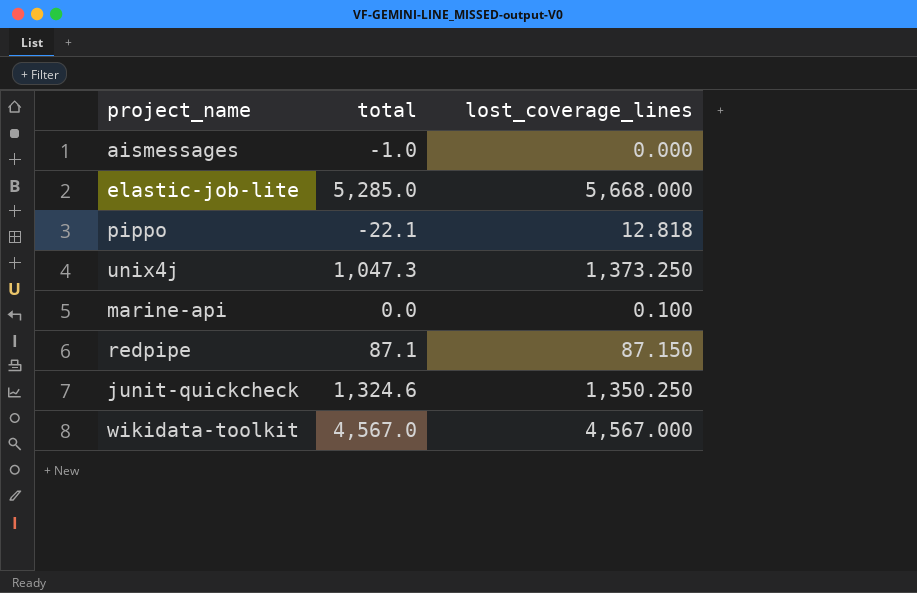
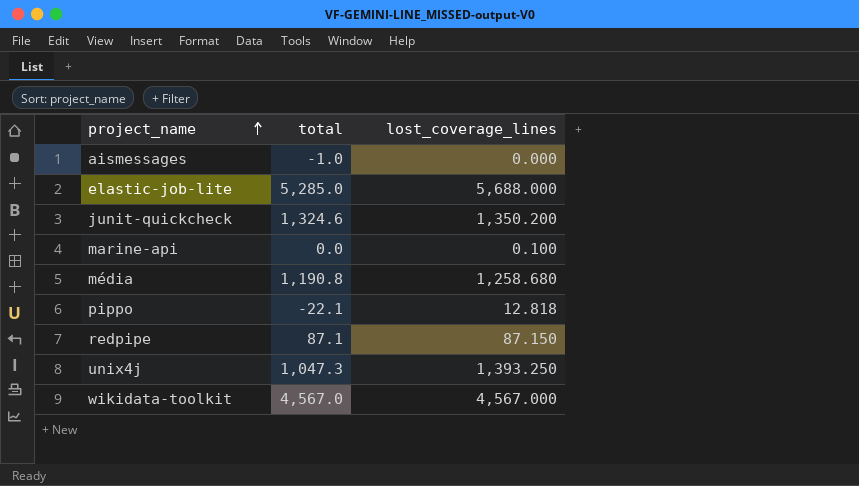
row order: none -> project_name ascending
elastic-job-lite | lost_coverage_lines: 5,668.000 -> 5,688.000
junit-quickcheck | lost_coverage_lines: 1,350.250 -> 1,350.200
row média: none -> 1,190.8 | 1,258.680
unix4j | lost_coverage_lines: 1,373.250 -> 1,393.250

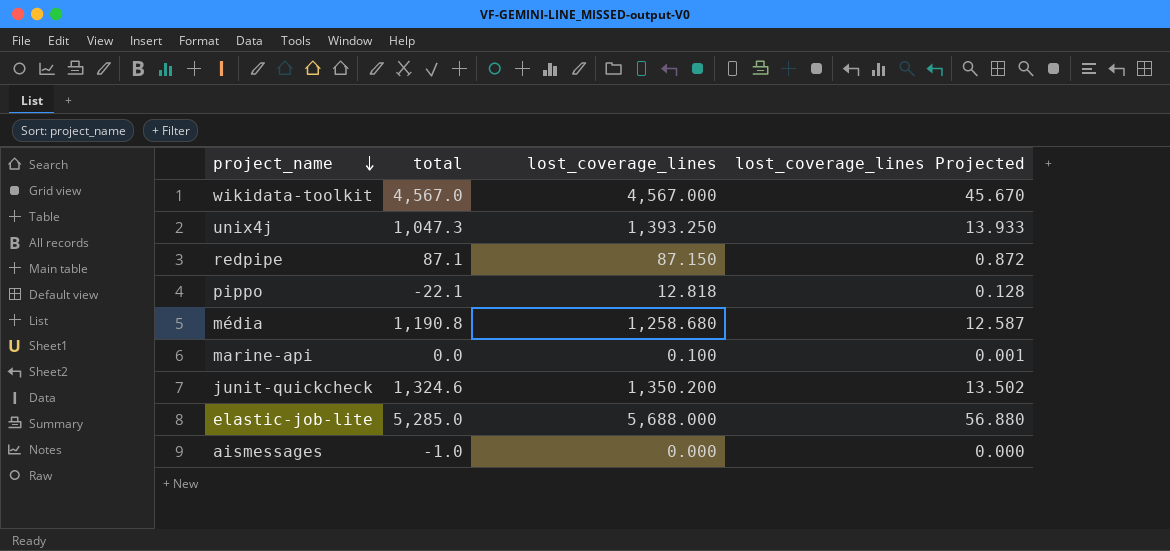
row order: project_name ascending -> project_name descending
column lost_coverage_lines Projected | formula: none -> [lost_coverage_lines] * 0.01

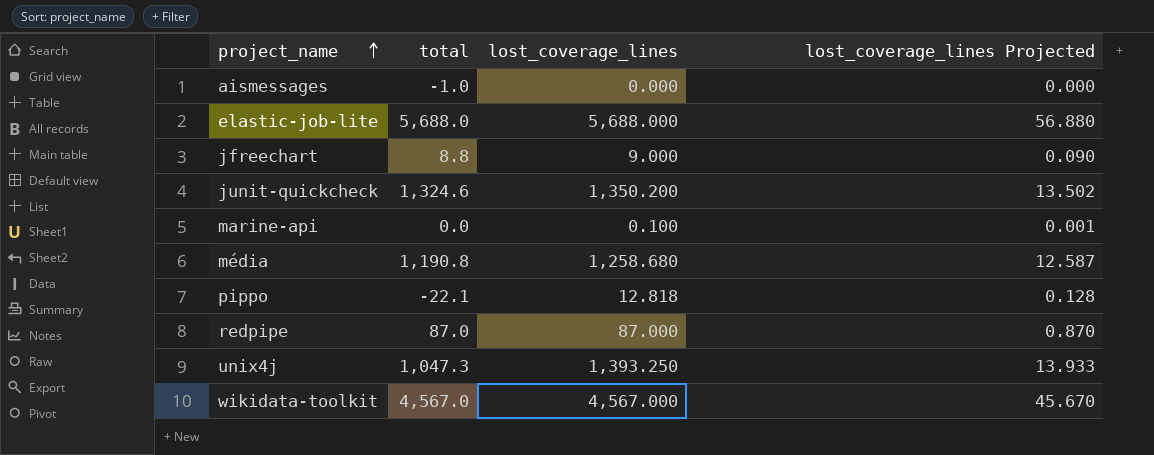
row order: project_name descending -> project_name ascending
elastic-job-lite | total: 5,285.0 -> 5,688.0
row jfreechart: none -> 8.8 | 9.000 | 0.090
redpipe | total: 87.1 -> 87.0
redpipe | lost_coverage_lines: 87.150 -> 87.000
redpipe | lost_coverage_lines Projected: 0.872 -> 0.870

